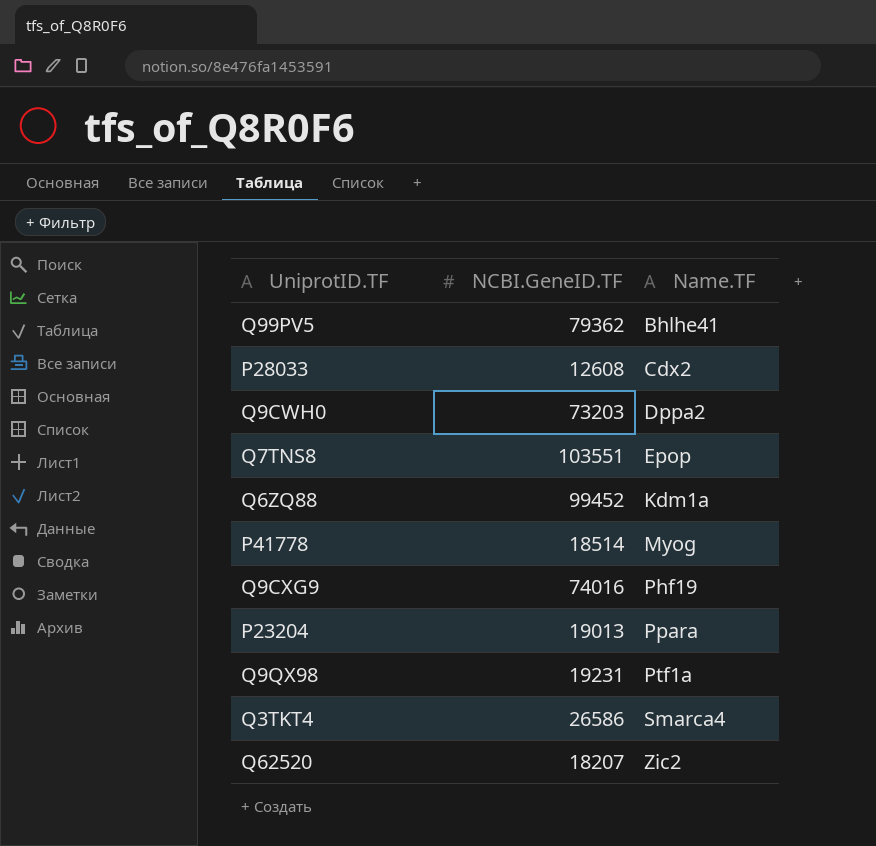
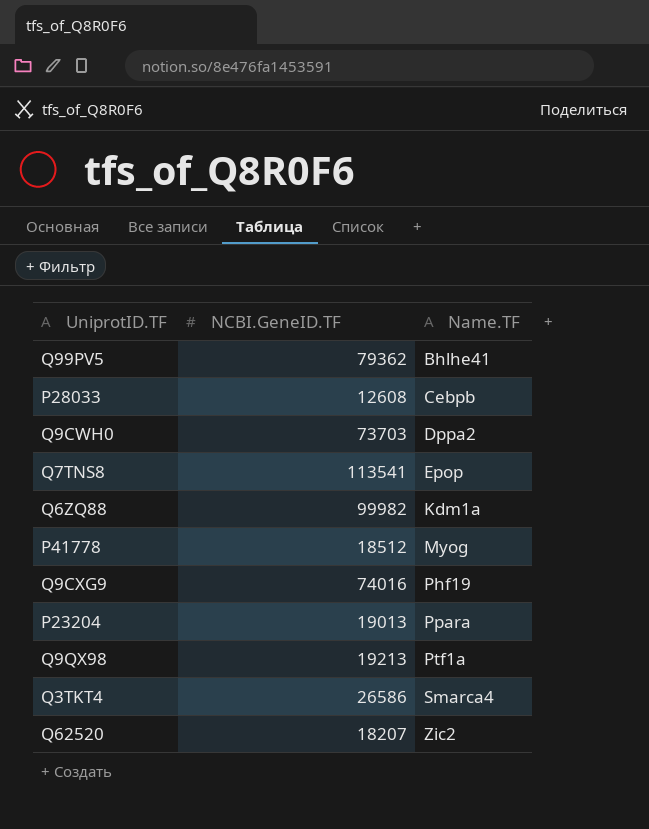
P28033 | Name.TF: Cdx2 -> Cebpb
Q9CWH0 | NCBI.GeneID.TF: 73203 -> 73703
Q7TNS8 | NCBI.GeneID.TF: 103551 -> 113541
Q6ZQ88 | NCBI.GeneID.TF: 99452 -> 99982
P41778 | NCBI.GeneID.TF: 18514 -> 18512
Q9QX98 | NCBI.GeneID.TF: 19231 -> 19213

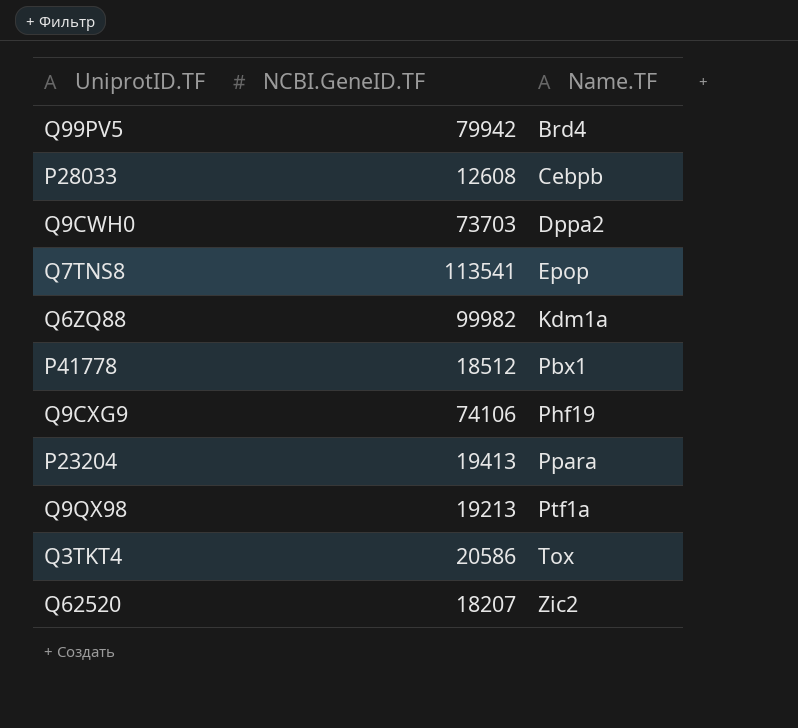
Q99PV5 | NCBI.GeneID.TF: 79362 -> 79942
Q99PV5 | Name.TF: Bhlhe41 -> Brd4
P41778 | Name.TF: Myog -> Pbx1
Q9CXG9 | NCBI.GeneID.TF: 74016 -> 74106
P23204 | NCBI.GeneID.TF: 19013 -> 19413
Q3TKT4 | NCBI.GeneID.TF: 26586 -> 20586
Q3TKT4 | Name.TF: Smarca4 -> Tox

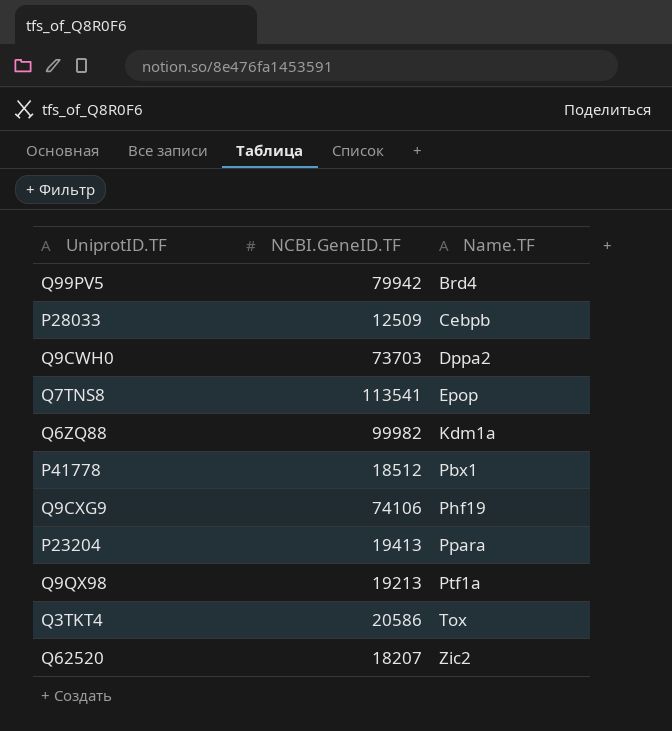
P28033 | NCBI.GeneID.TF: 12608 -> 12509

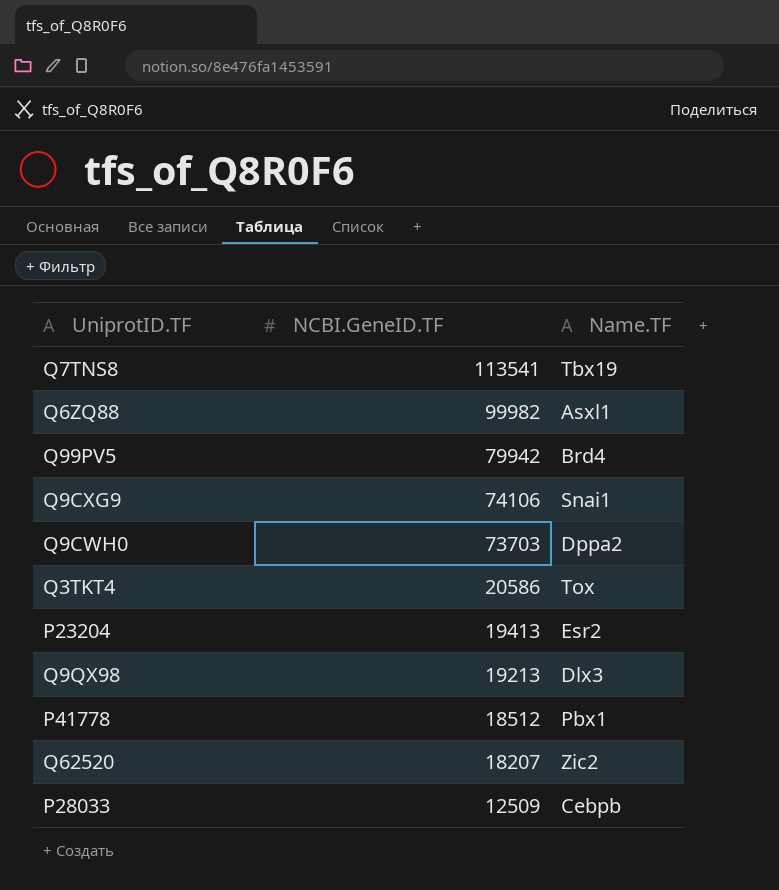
row order: Name.TF ascending -> NCBI.GeneID.TF descending
Q7TNS8 | Name.TF: Epop -> Tbx19
Q6ZQ88 | Name.TF: Kdm1a -> Asxl1
Q9CXG9 | Name.TF: Phf19 -> Snai1
P23204 | Name.TF: Ppara -> Esr2
Q9QX98 | Name.TF: Ptf1a -> Dlx3

